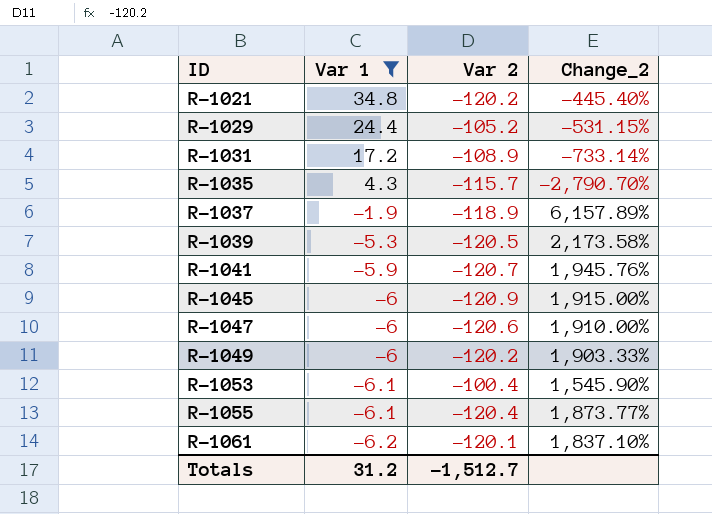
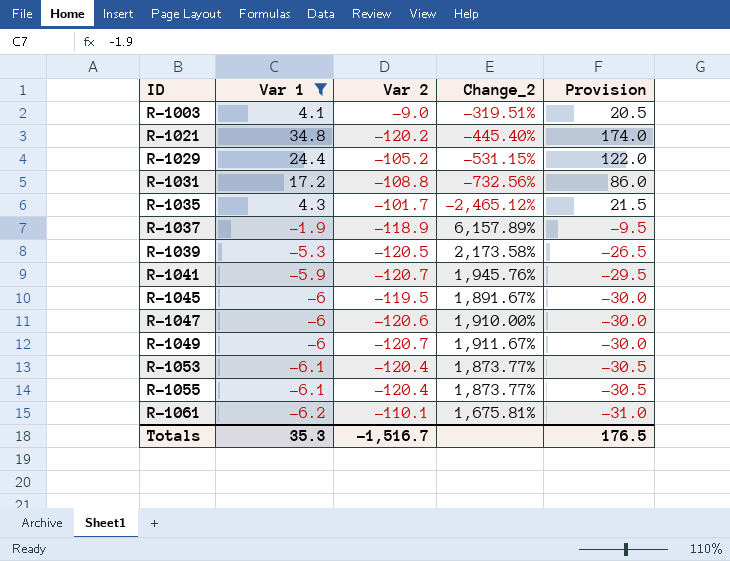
column Provision | formula: none -> [Var 1] * 5
row R-1003: none -> 4.1 | -9.0 | -319.51% | 20.5
R-1031 | Var 2: -108.9 -> -108.8
R-1031 | Change_2: -733.14% -> -732.56%
R-1035 | Var 2: -115.7 -> -101.7
R-1035 | Change_2: -2,790.70% -> -2,465.12%
R-1045 | Var 2: -120.9 -> -119.5
R-1045 | Change_2: 1,915.00% -> 1,891.67%
R-1049 | Var 2: -120.2 -> -120.7
R-1049 | Change_2: 1,903.33% -> 1,911.67%
R-1053 | Var 2: -100.4 -> -120.4
R-1053 | Change_2: 1,545.90% -> 1,873.77%
R-1061 | Var 2: -120.1 -> -110.1
R-1061 | Change_2: 1,837.10% -> 1,675.81%
Totals | Var 1: 31.2 -> 35.3
Totals | Var 2: -1,512.7 -> -1,516.7

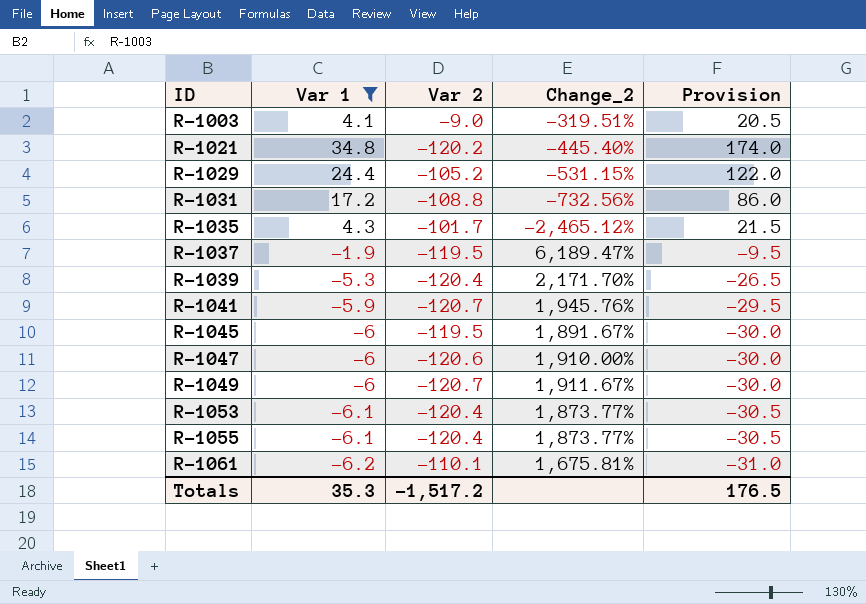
R-1037 | Var 2: -118.9 -> -119.5
R-1037 | Change_2: 6,157.89% -> 6,189.47%
R-1039 | Var 2: -120.5 -> -120.4
R-1039 | Change_2: 2,173.58% -> 2,171.70%
Totals | Var 2: -1,516.7 -> -1,517.2

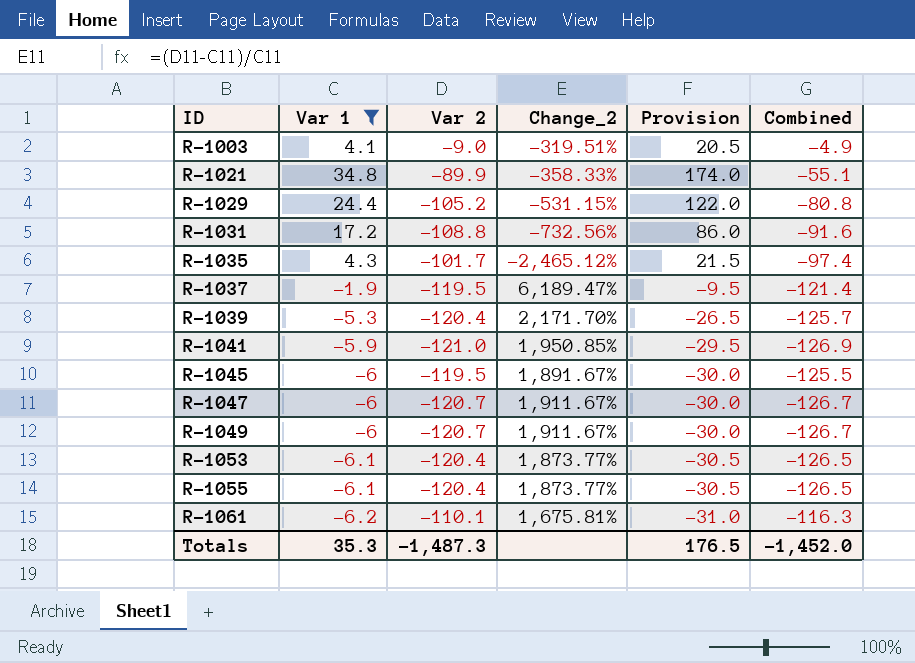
column Combined | formula: none -> [Var 1] + [Var 2]
R-1021 | Var 2: -120.2 -> -89.9
R-1021 | Change_2: -445.40% -> -358.33%
R-1041 | Var 2: -120.7 -> -121.0
R-1041 | Change_2: 1,945.76% -> 1,950.85%
R-1047 | Var 2: -120.6 -> -120.7
R-1047 | Change_2: 1,910.00% -> 1,911.67%
Totals | Var 2: -1,517.2 -> -1,487.3

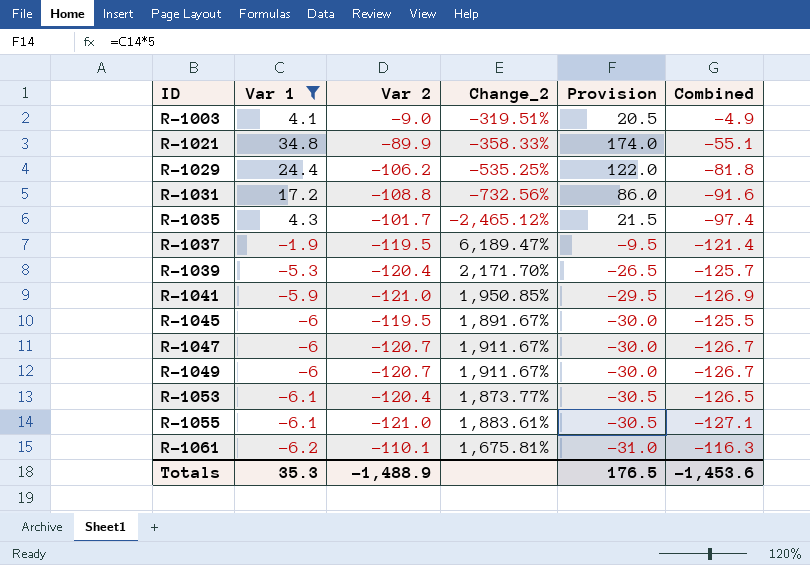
R-1029 | Var 2: -105.2 -> -106.2
R-1029 | Change_2: -531.15% -> -535.25%
R-1029 | Combined: -80.8 -> -81.8
R-1055 | Var 2: -120.4 -> -121.0
R-1055 | Change_2: 1,873.77% -> 1,883.61%
R-1055 | Combined: -126.5 -> -127.1
Totals | Var 2: -1,487.3 -> -1,488.9
Totals | Combined: -1,452.0 -> -1,453.6

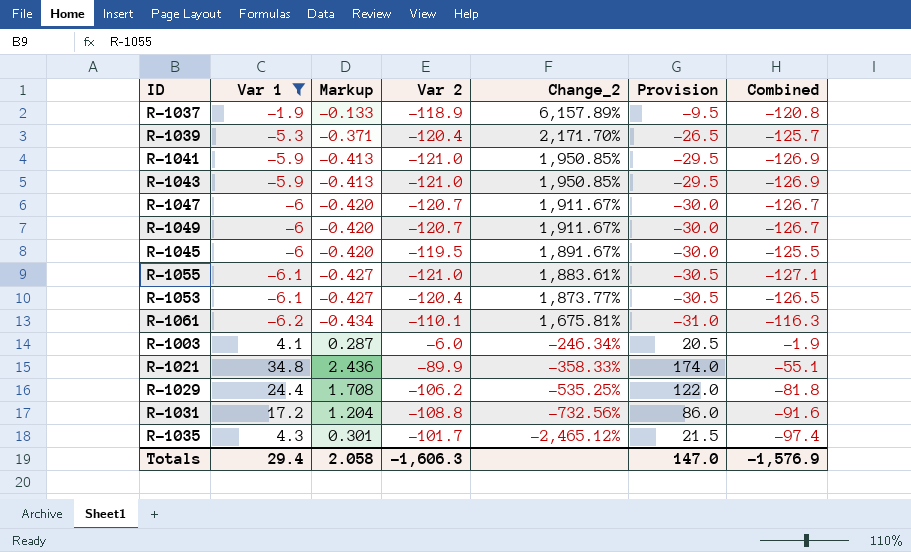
row order: ID ascending -> Change_2 descending
column Markup | formula: none -> [Var 1] * 0.07
R-1037 | Var 2: -119.5 -> -118.9
R-1037 | Change_2: 6,189.47% -> 6,157.89%
R-1037 | Combined: -121.4 -> -120.8
row R-1043: none -> -5.9 | -0.413 | -121.0 | 1,950.85% | -29.5 | -126.9
R-1003 | Var 2: -9.0 -> -6.0
R-1003 | Change_2: -319.51% -> -246.34%
R-1003 | Combined: -4.9 -> -1.9
Totals | Var 1: 35.3 -> 29.4
Totals | Var 2: -1,488.9 -> -1,606.3
Totals | Provision: 176.5 -> 147.0
Totals | Combined: -1,453.6 -> -1,576.9

